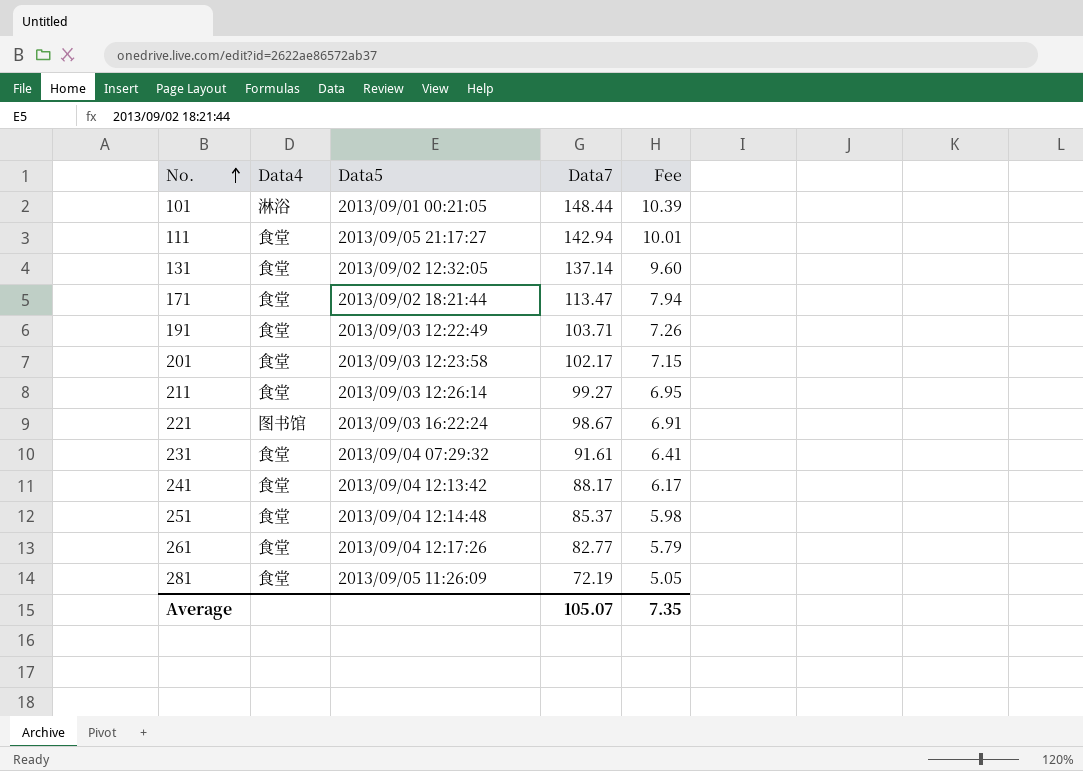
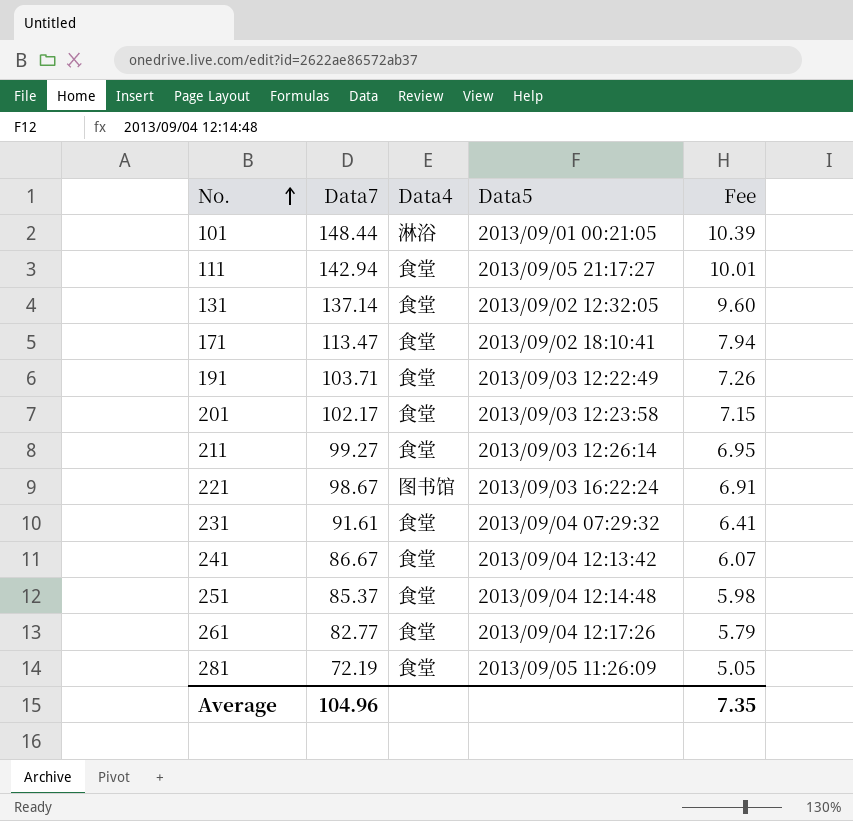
column Data7 | position: 4 -> 2
171 | Data5: 2013/09/02 18:21:44 -> 2013/09/02 18:10:41
241 | Data7: 88.17 -> 86.67
241 | Fee: 6.17 -> 6.07
Average | Data7: 105.07 -> 104.96

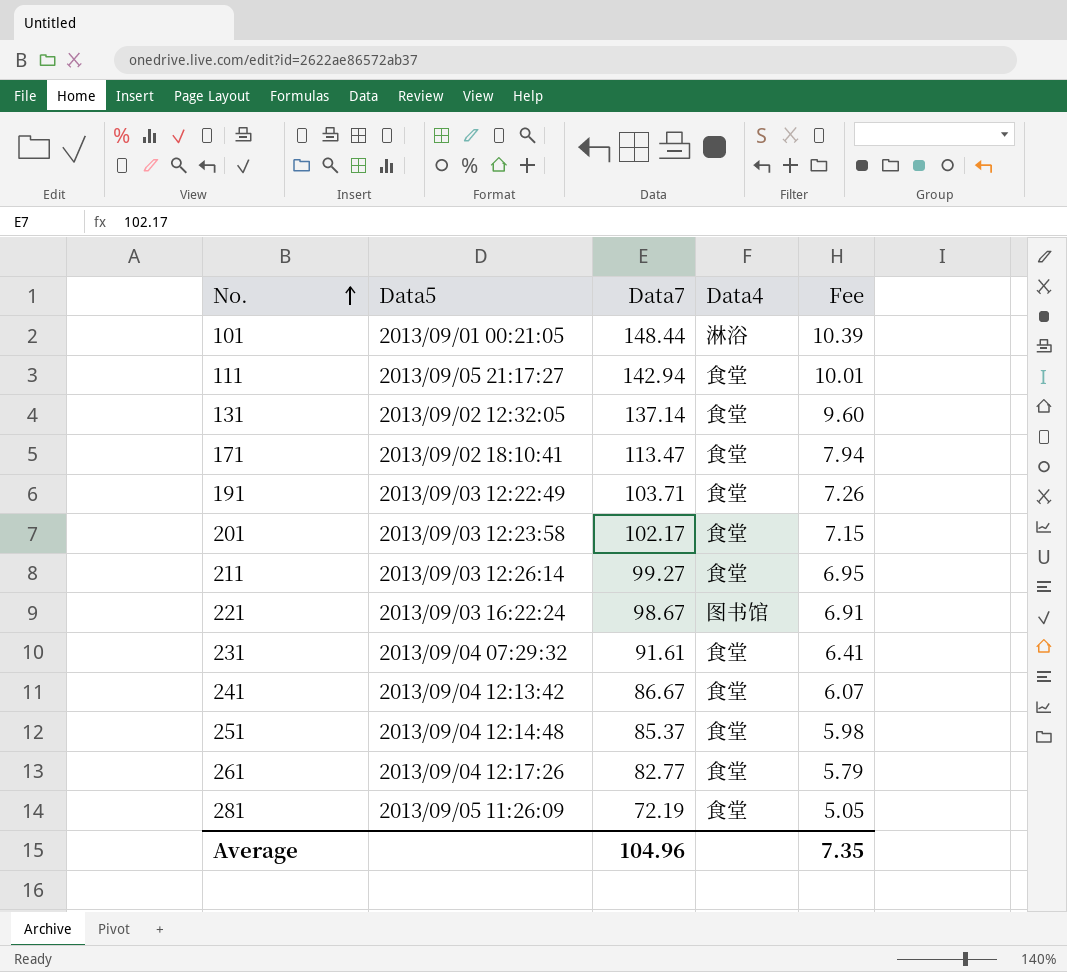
column Data5 | position: 4 -> 2

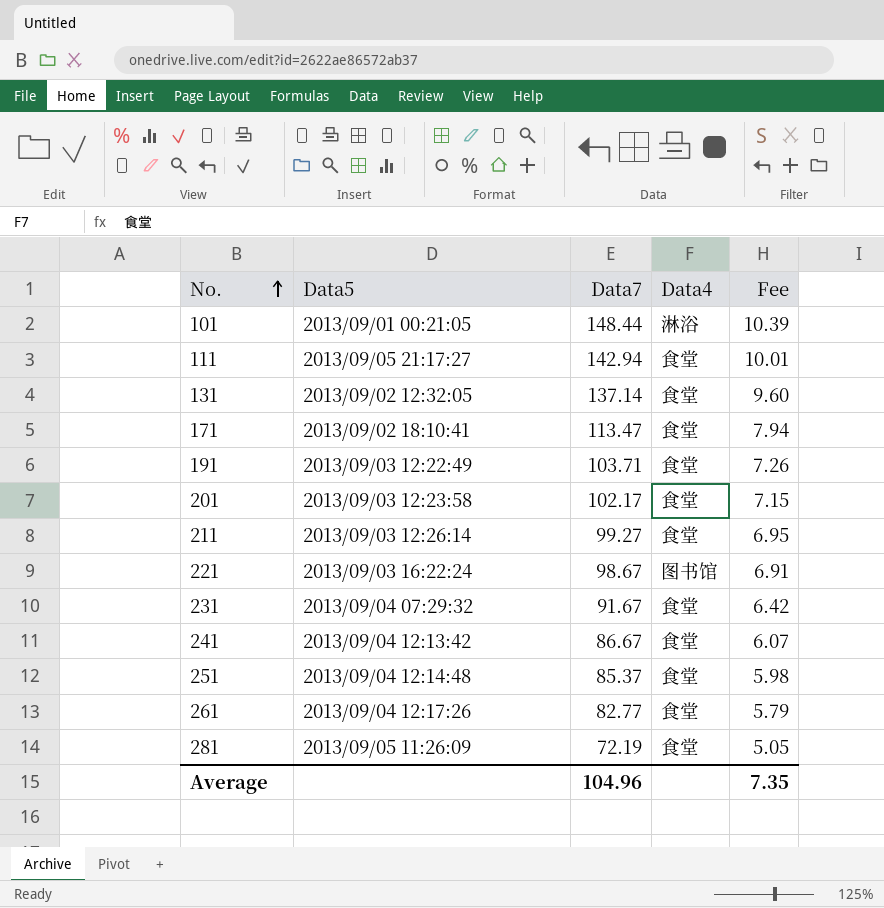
231 | Data7: 91.61 -> 91.67
231 | Fee: 6.41 -> 6.42

